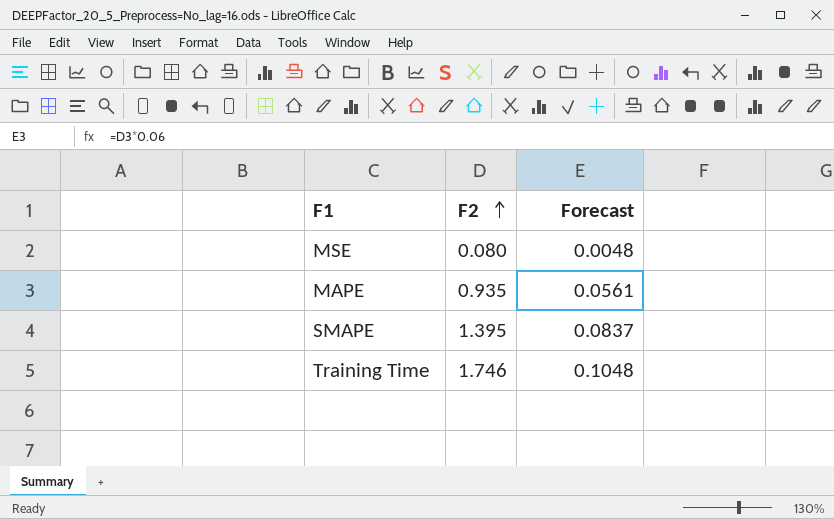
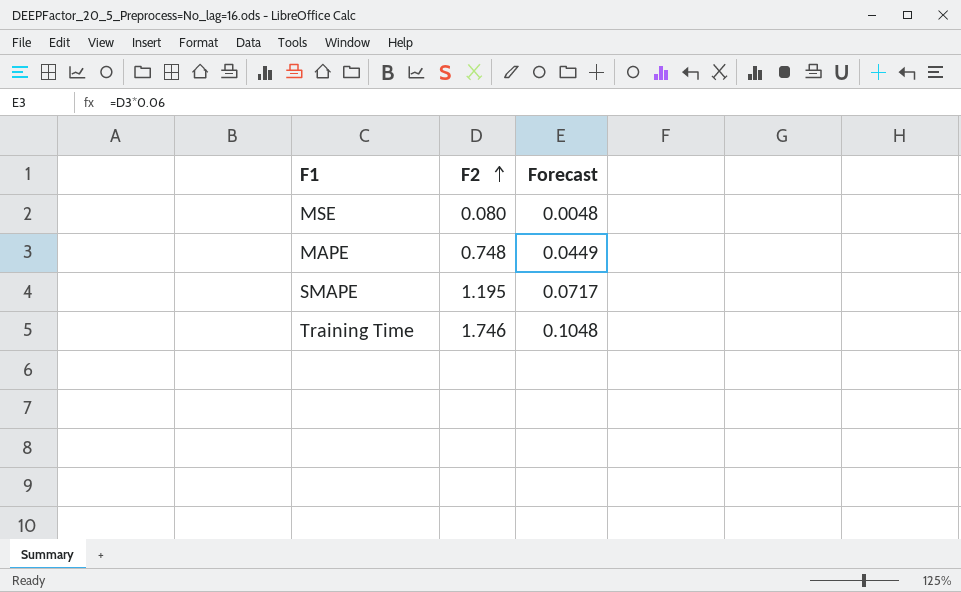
MAPE | F2: 0.935 -> 0.748
MAPE | Forecast: 0.0561 -> 0.0449
SMAPE | F2: 1.395 -> 1.195
SMAPE | Forecast: 0.0837 -> 0.0717

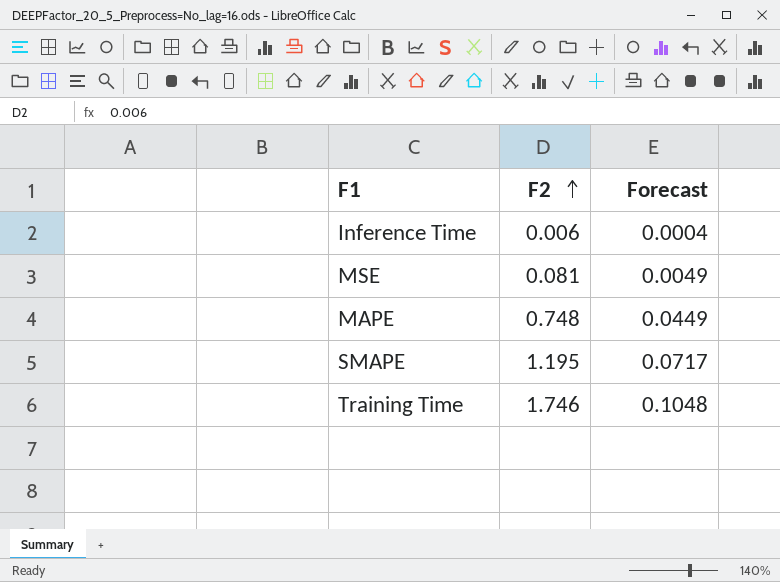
row Inference Time: none -> 0.006 | 0.0004
MSE | F2: 0.080 -> 0.081
MSE | Forecast: 0.0048 -> 0.0049

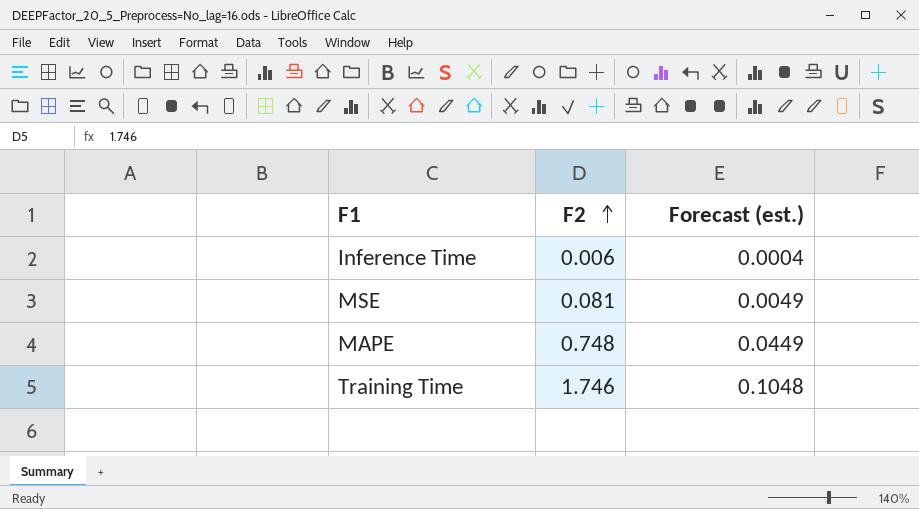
column name: Forecast -> Forecast (est.)
row SMAPE: 1.195 | 0.0717 -> none

